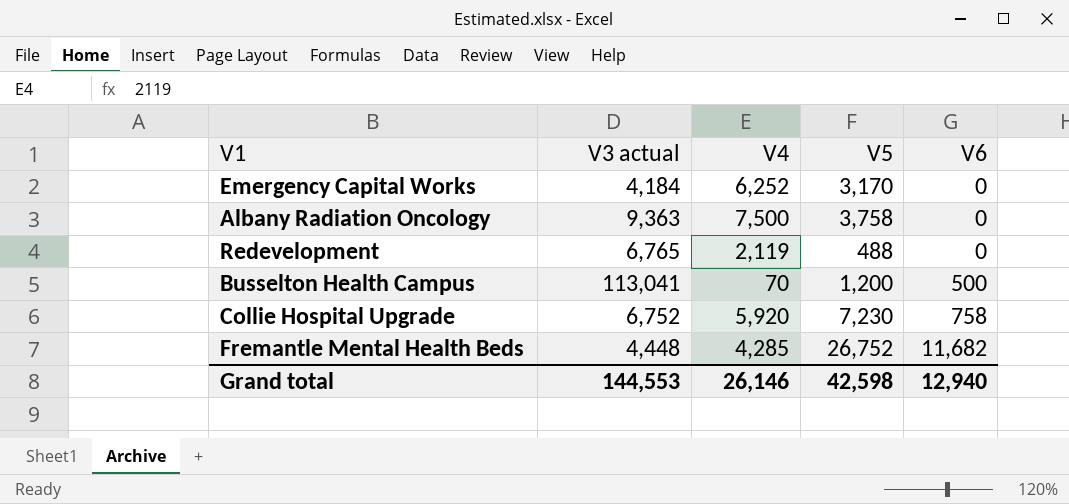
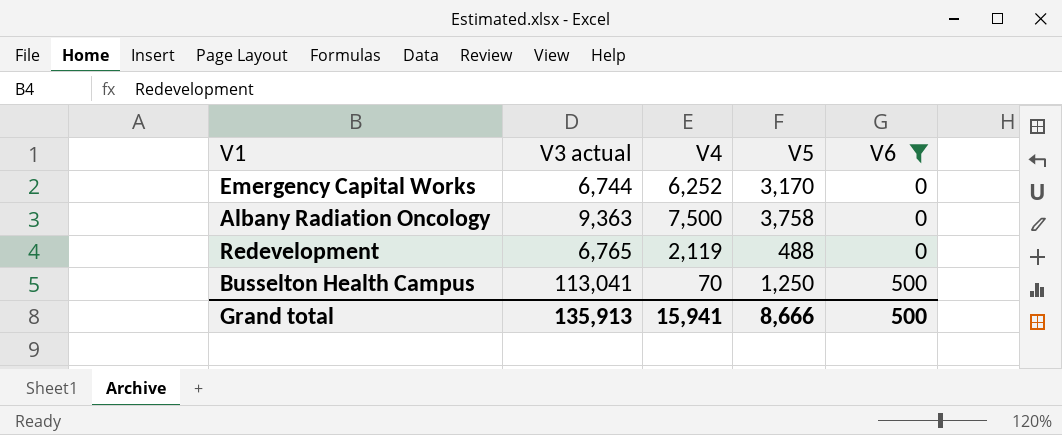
filter: none -> V6 <= 500
Emergency Capital Works | V3 actual: 4,184 -> 6,744
Busselton Health Campus | V5: 1,200 -> 1,250
Grand total | V3 actual: 144,553 -> 135,913
Grand total | V4: 26,146 -> 15,941
Grand total | V5: 42,598 -> 8,666
Grand total | V6: 12,940 -> 500

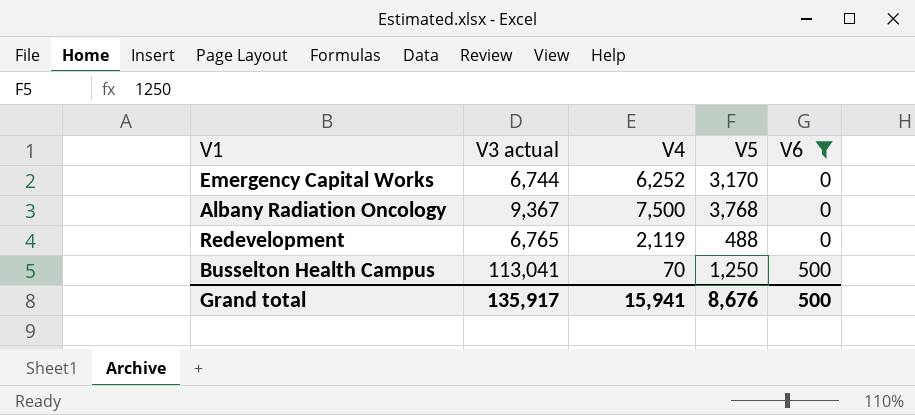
Albany Radiation Oncology | V3 actual: 9,363 -> 9,367
Albany Radiation Oncology | V5: 3,758 -> 3,768
Grand total | V3 actual: 135,913 -> 135,917
Grand total | V5: 8,666 -> 8,676

